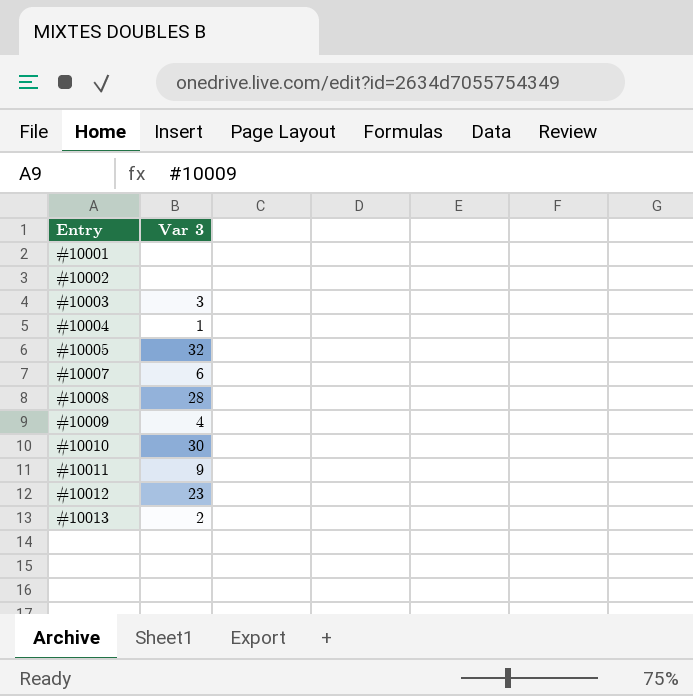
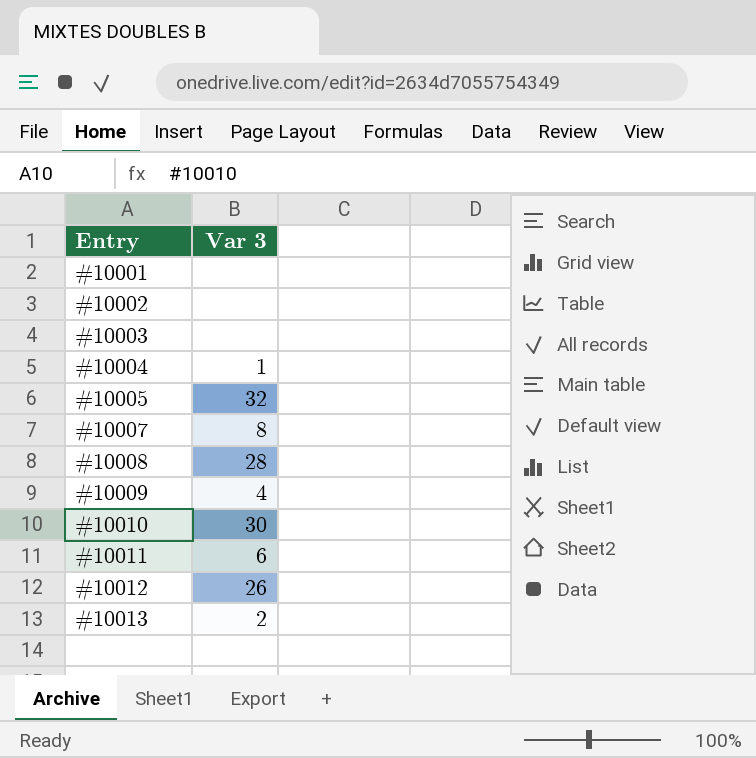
#10003 | Var 3: 3 -> none
#10007 | Var 3: 6 -> 8
#10011 | Var 3: 9 -> 6
#10012 | Var 3: 23 -> 26

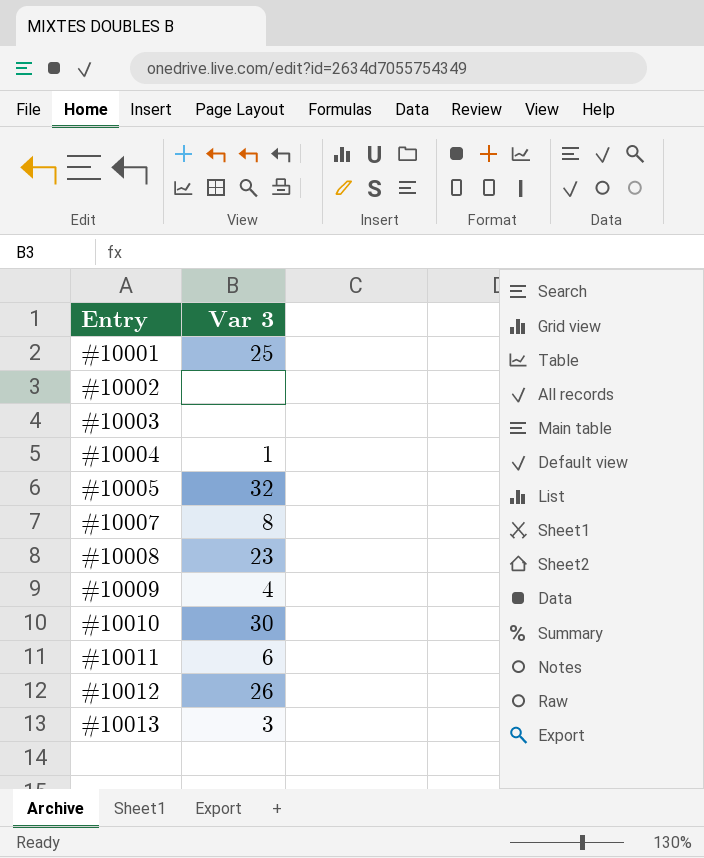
#10001 | Var 3: none -> 25
#10008 | Var 3: 28 -> 23
#10013 | Var 3: 2 -> 3

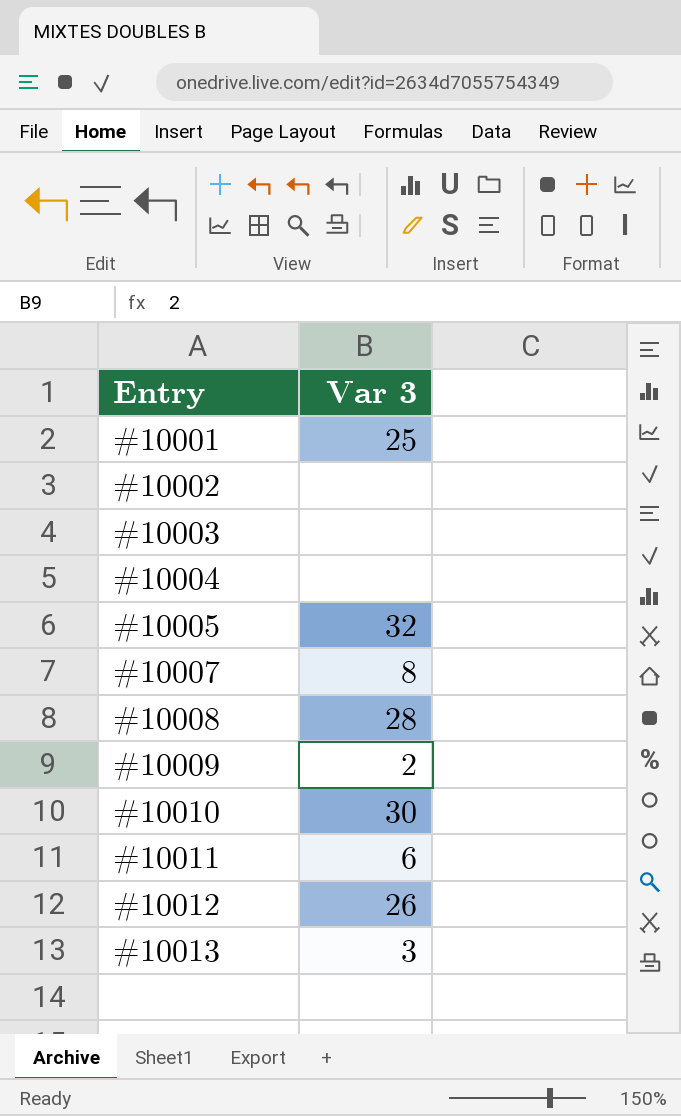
#10004 | Var 3: 1 -> none
#10008 | Var 3: 23 -> 28
#10009 | Var 3: 4 -> 2

